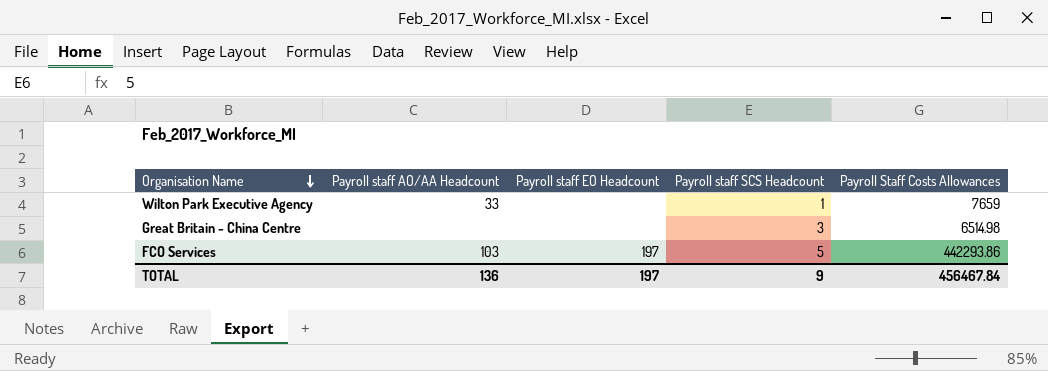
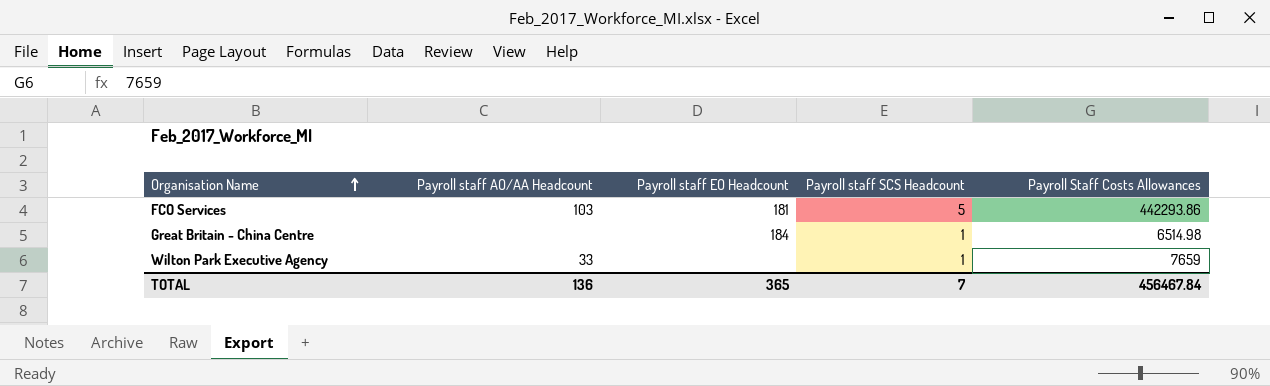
row order: Organisation Name descending -> Organisation Name ascending
FCO Services | Payroll staff EO Headcount: 197 -> 181
Great Britain - China Centre | Payroll staff EO Headcount: none -> 184
Great Britain - China Centre | Payroll staff SCS Headcount: 3 -> 1
TOTAL | Payroll staff EO Headcount: 197 -> 365
TOTAL | Payroll staff SCS Headcount: 9 -> 7

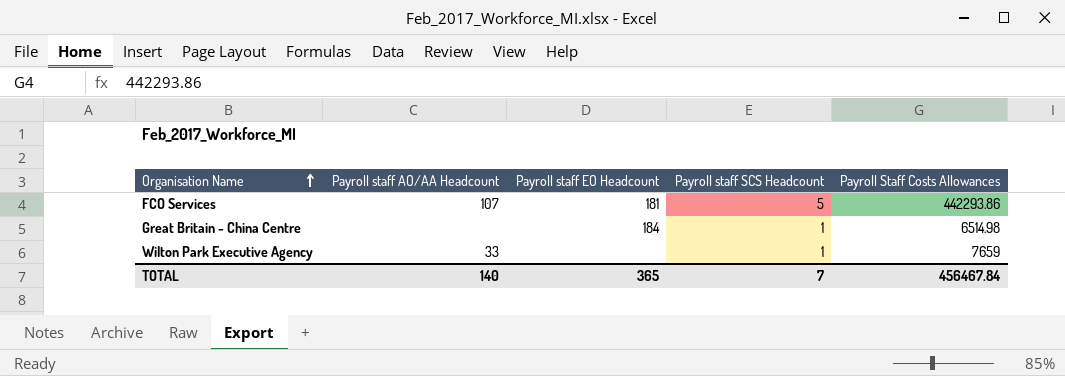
FCO Services | Payroll staff AO/AA Headcount: 103 -> 107
TOTAL | Payroll staff AO/AA Headcount: 136 -> 140

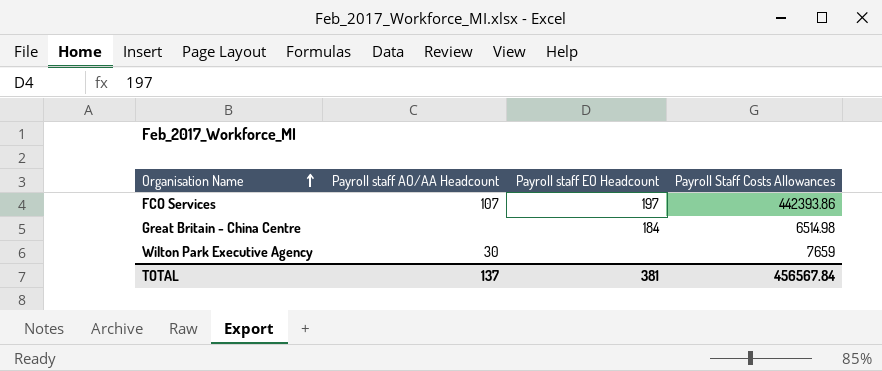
column Payroll staff SCS Headcount | position: 4 -> none
FCO Services | Payroll staff EO Headcount: 181 -> 197
FCO Services | Payroll Staff Costs Allowances: 442293.86 -> 442393.86
Wilton Park Executive Agency | Payroll staff AO/AA Headcount: 33 -> 30
TOTAL | Payroll staff AO/AA Headcount: 140 -> 137
TOTAL | Payroll staff EO Headcount: 365 -> 381
TOTAL | Payroll Staff Costs Allowances: 456467.84 -> 456567.84

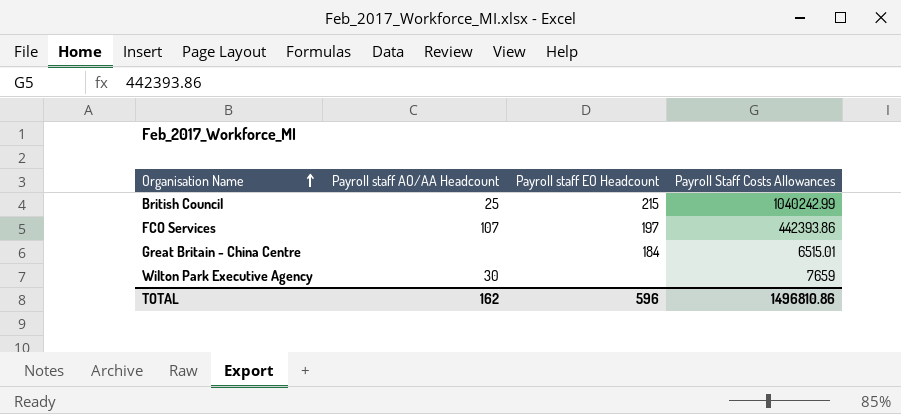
row British Council: none -> 25 | 215 | 1040242.99
Great Britain - China Centre | Payroll Staff Costs Allowances: 6514.98 -> 6515.01
TOTAL | Payroll staff AO/AA Headcount: 137 -> 162
TOTAL | Payroll staff EO Headcount: 381 -> 596
TOTAL | Payroll Staff Costs Allowances: 456567.84 -> 1496810.86

